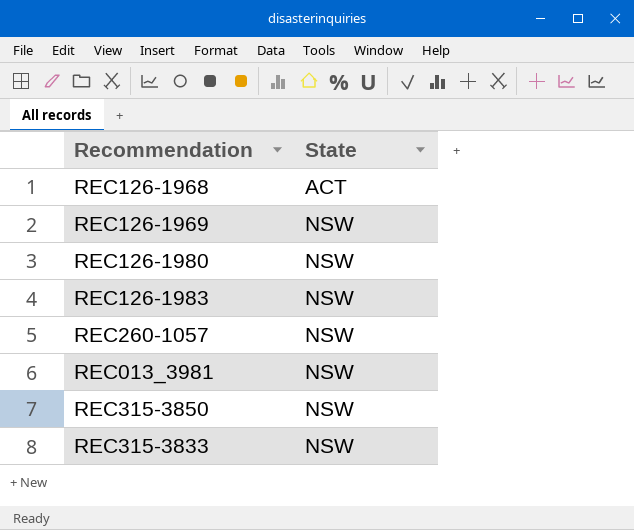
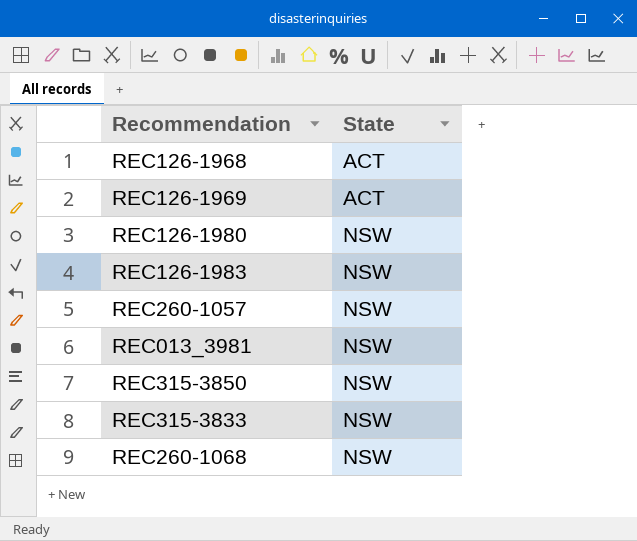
REC126-1969 | State: NSW -> ACT
row REC260-1068: none -> NSW

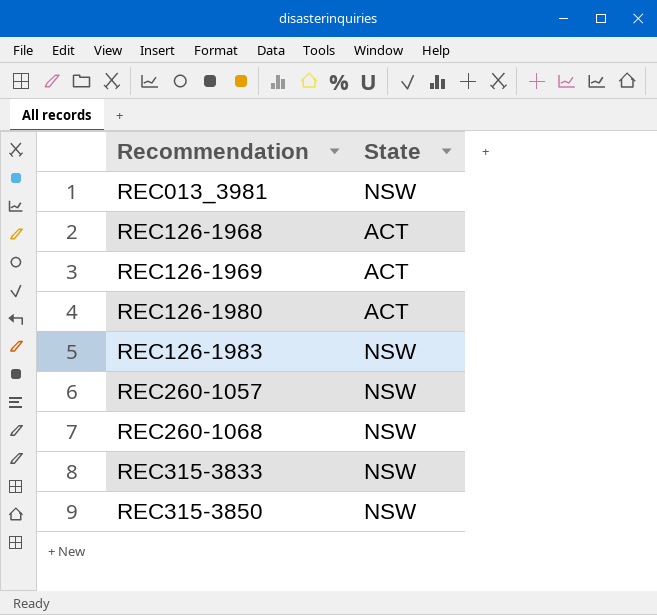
row order: State ascending -> Recommendation ascending
REC126-1980 | State: NSW -> ACT

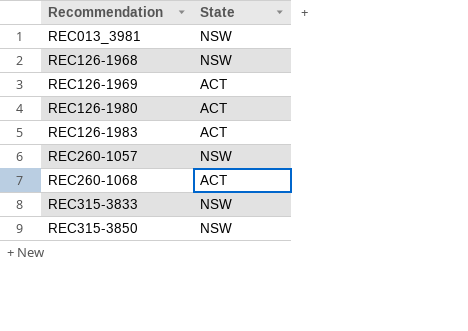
REC126-1968 | State: ACT -> NSW
REC126-1983 | State: NSW -> ACT
REC260-1068 | State: NSW -> ACT

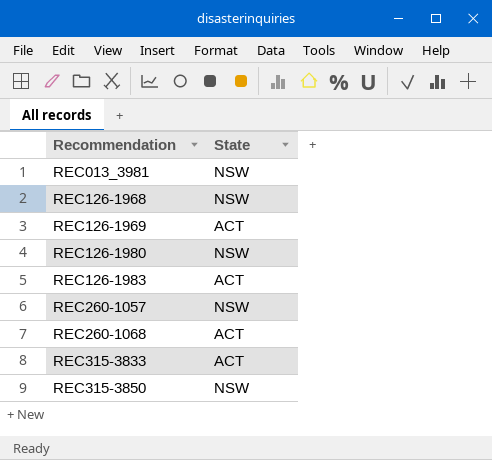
REC126-1980 | State: ACT -> NSW
REC315-3833 | State: NSW -> ACT

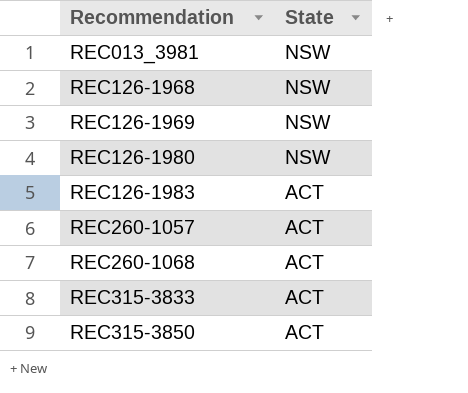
REC126-1969 | State: ACT -> NSW
REC260-1057 | State: NSW -> ACT
REC315-3850 | State: NSW -> ACT

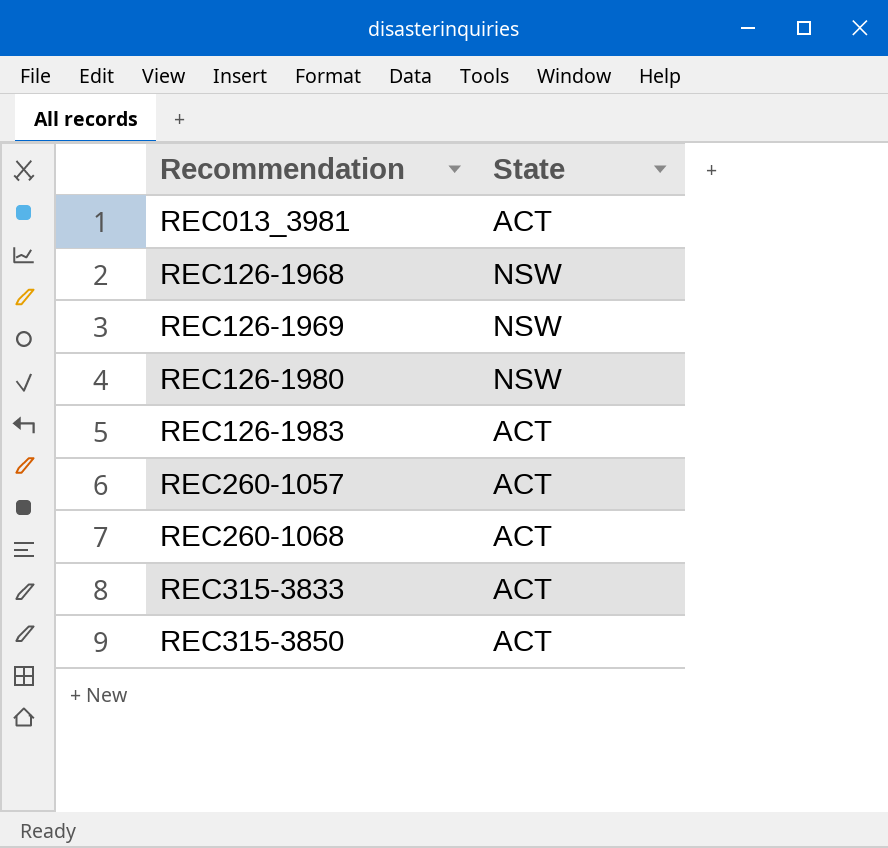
REC013_3981 | State: NSW -> ACT

